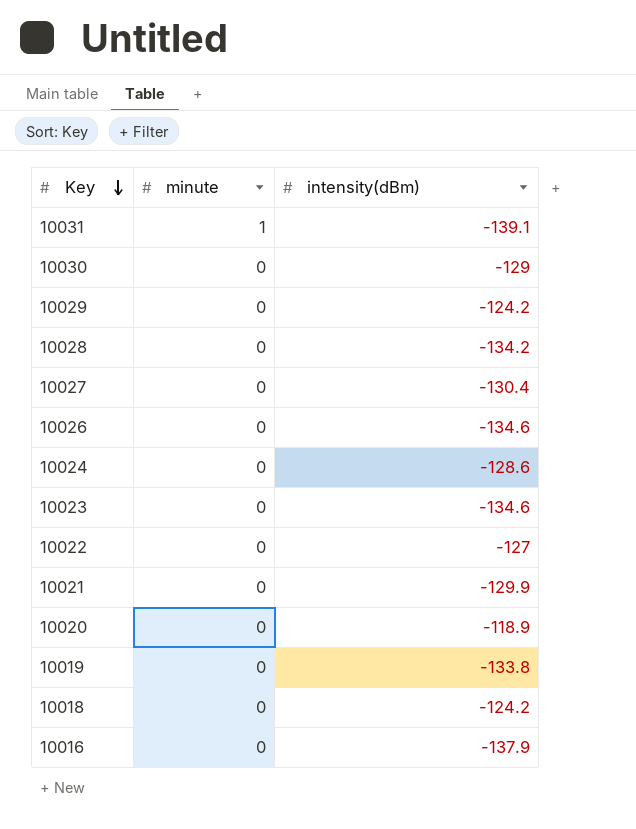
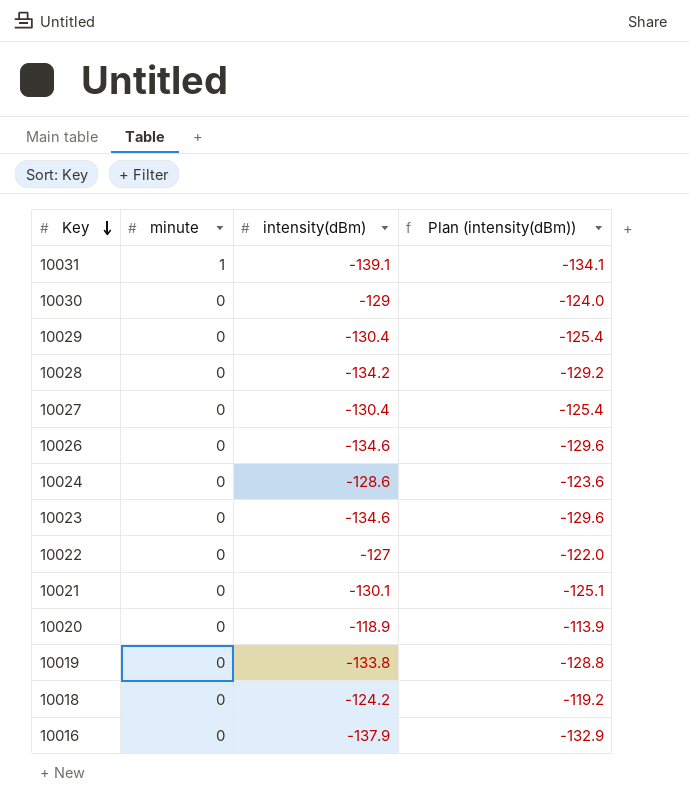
column Plan (intensity(dBm)) | formula: none -> [intensity(dBm)] + 5
10029 | intensity(dBm): -124.2 -> -130.4
10021 | intensity(dBm): -129.9 -> -130.1

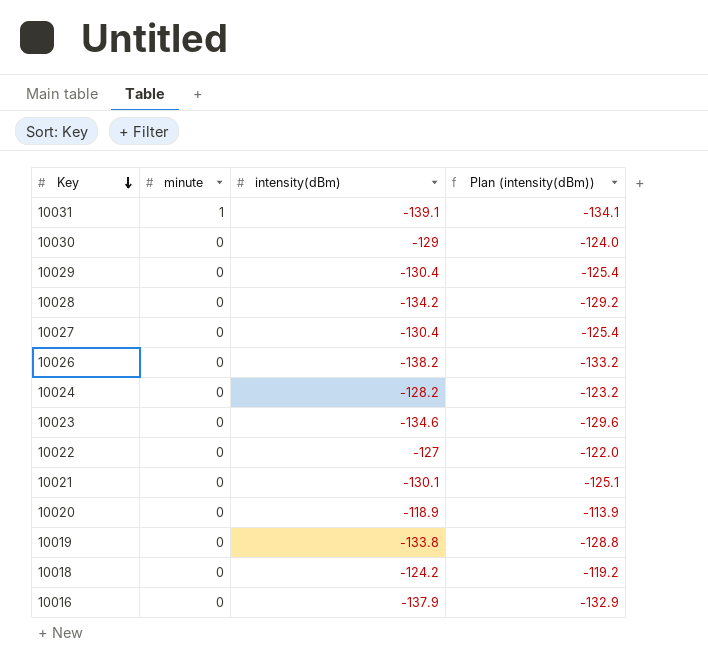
10026 | intensity(dBm): -134.6 -> -138.2
10026 | Plan (intensity(dBm)): -129.6 -> -133.2
10024 | intensity(dBm): -128.6 -> -128.2
10024 | Plan (intensity(dBm)): -123.6 -> -123.2

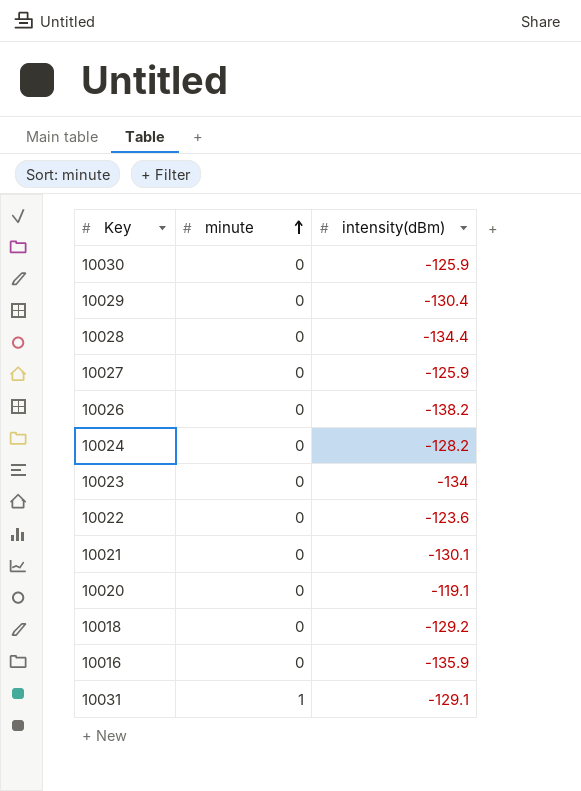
row order: Key descending -> minute ascending
column Plan (intensity(dBm)) | formula: [intensity(dBm)] + 5 -> none
row 10019: 0 | -133.8 | -128.8 -> none
10030 | intensity(dBm): -129 -> -125.9
10028 | intensity(dBm): -134.2 -> -134.4
10027 | intensity(dBm): -130.4 -> -125.9
10023 | intensity(dBm): -134.6 -> -134
10022 | intensity(dBm): -127 -> -123.6
10020 | intensity(dBm): -118.9 -> -119.1
10018 | intensity(dBm): -124.2 -> -129.2
10016 | intensity(dBm): -137.9 -> -135.9
10031 | intensity(dBm): -139.1 -> -129.1

